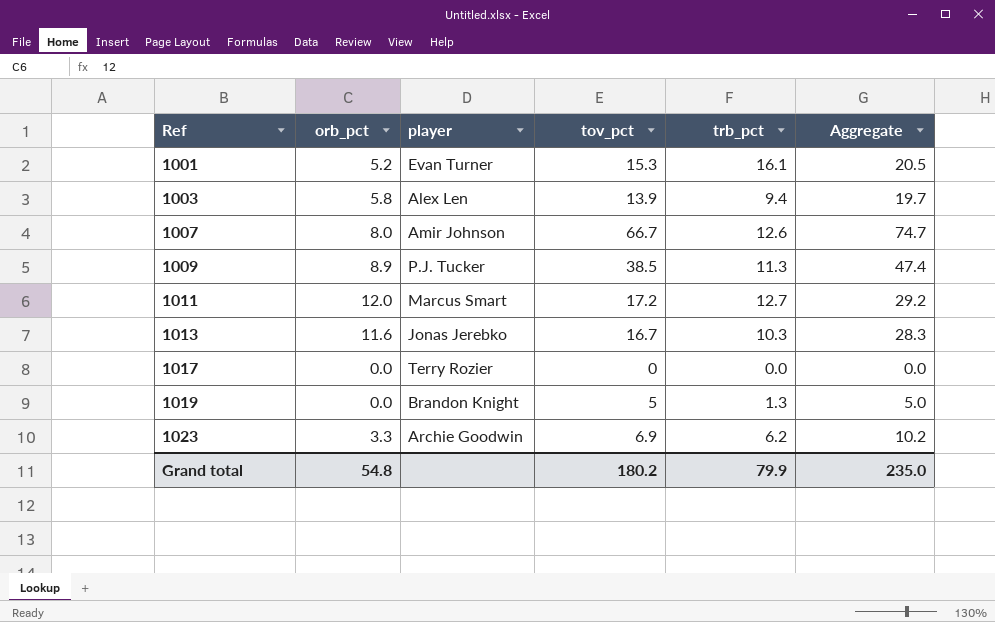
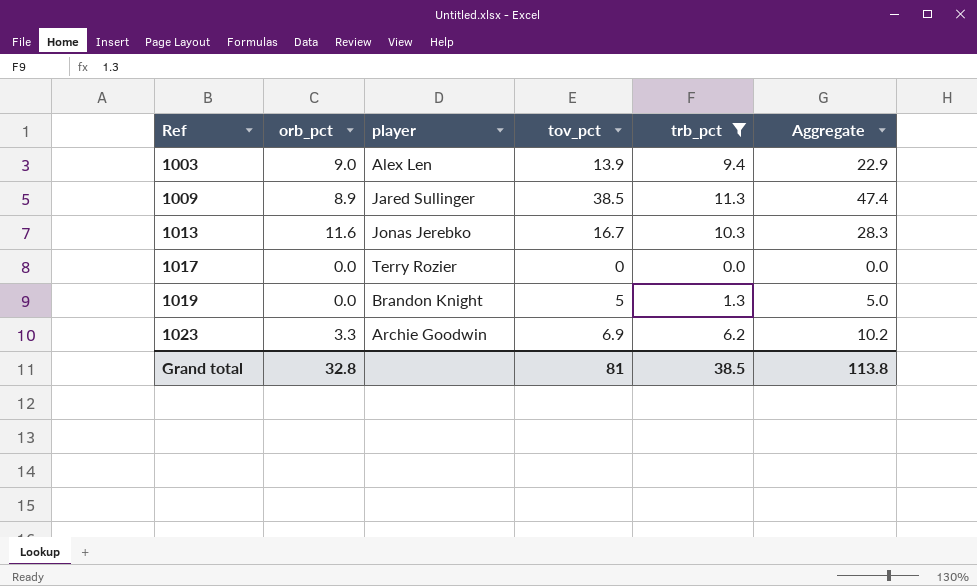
filter: none -> trb_pct <= 11.3
1003 | orb_pct: 5.8 -> 9.0
1003 | Aggregate: 19.7 -> 22.9
1009 | player: P.J. Tucker -> Jared Sullinger
Grand total | orb_pct: 54.8 -> 32.8
Grand total | tov_pct: 180.2 -> 81
Grand total | trb_pct: 79.9 -> 38.5
Grand total | Aggregate: 235.0 -> 113.8

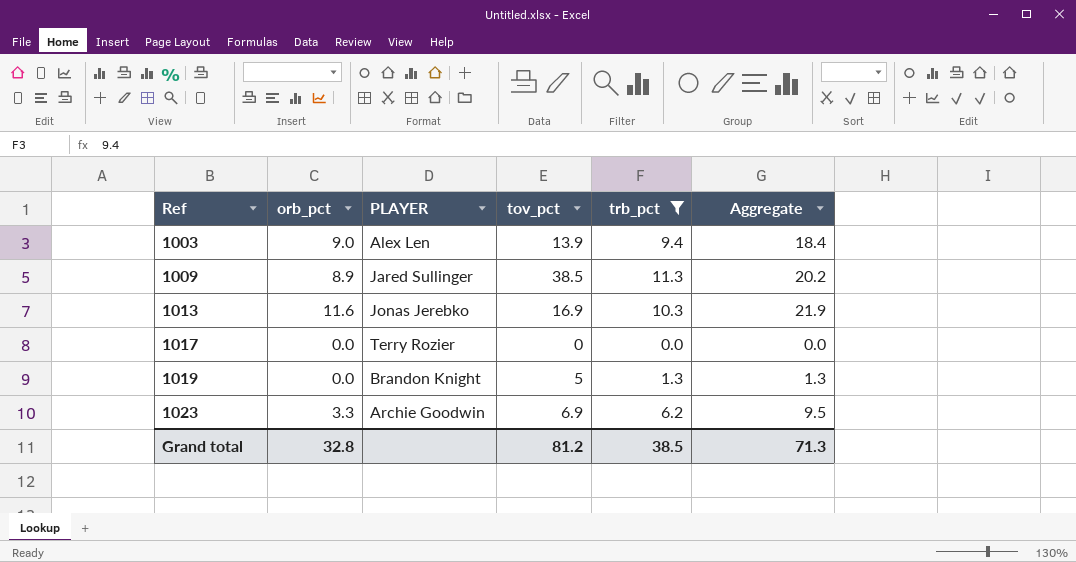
column name: player -> PLAYER
column Aggregate | formula: [orb_pct] + [tov_pct] -> [orb_pct] + [trb_pct]
1013 | tov_pct: 16.7 -> 16.9
Grand total | tov_pct: 81 -> 81.2
Grand total | Aggregate: 113.8 -> 71.3

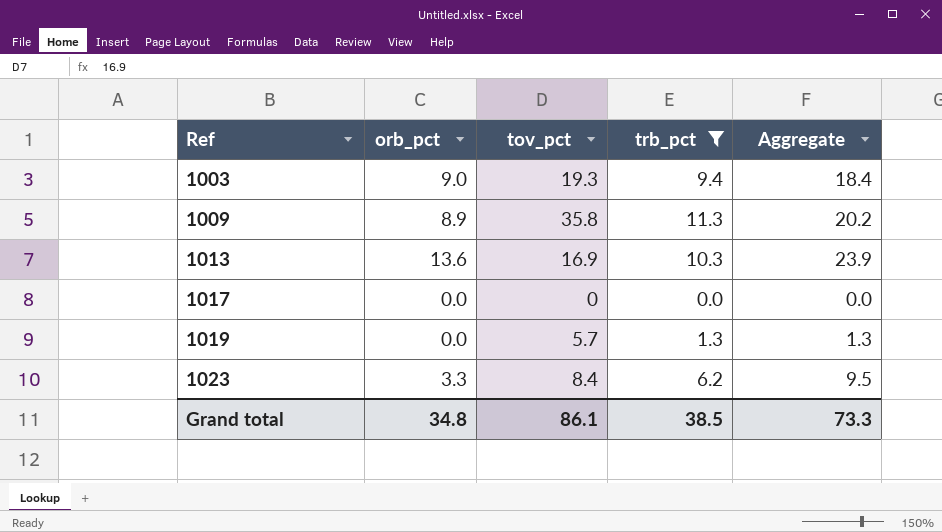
column PLAYER | position: 3 -> none
1003 | tov_pct: 13.9 -> 19.3
1009 | tov_pct: 38.5 -> 35.8
1013 | orb_pct: 11.6 -> 13.6
1013 | Aggregate: 21.9 -> 23.9
1019 | tov_pct: 5 -> 5.7
1023 | tov_pct: 6.9 -> 8.4
Grand total | orb_pct: 32.8 -> 34.8
Grand total | tov_pct: 81.2 -> 86.1
Grand total | Aggregate: 71.3 -> 73.3

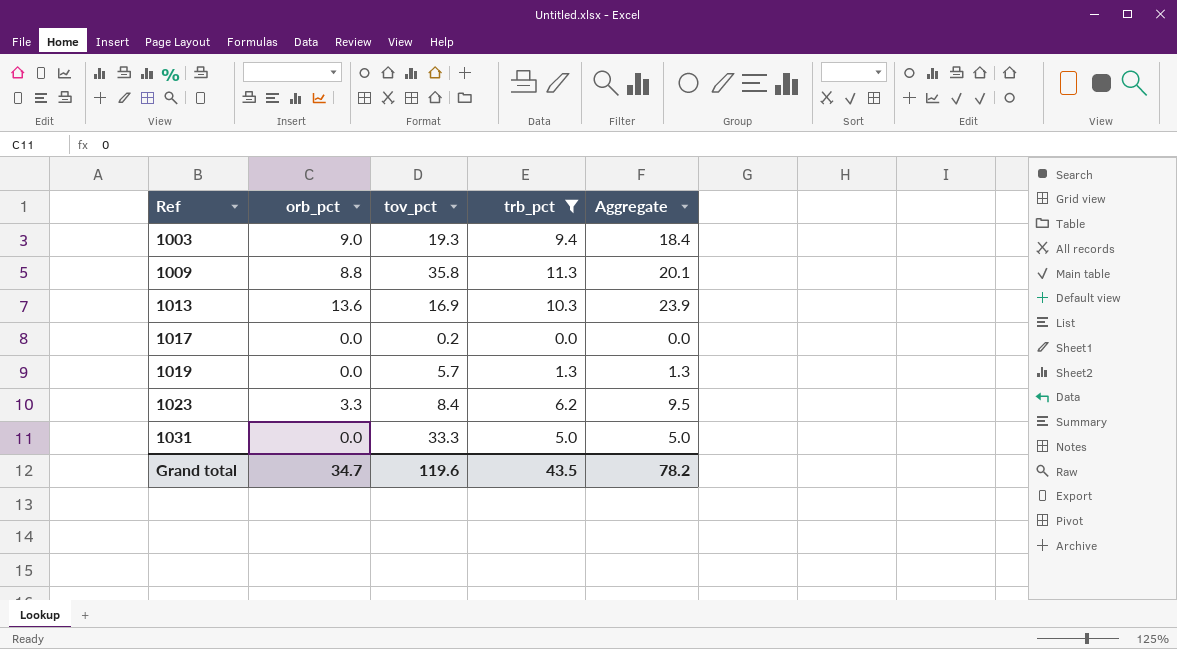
1009 | orb_pct: 8.9 -> 8.8
1009 | Aggregate: 20.2 -> 20.1
1017 | tov_pct: 0 -> 0.2
row 1031: none -> 0.0 | 33.3 | 5.0 | 5.0
Grand total | orb_pct: 34.8 -> 34.7
Grand total | tov_pct: 86.1 -> 119.6
Grand total | trb_pct: 38.5 -> 43.5
Grand total | Aggregate: 73.3 -> 78.2

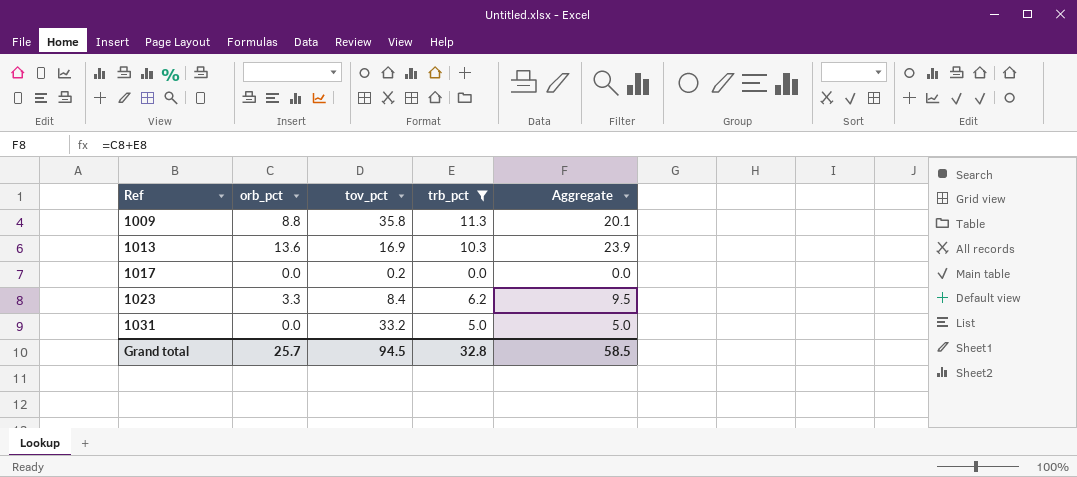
row 1003: 9.0 | 19.3 | 9.4 | 18.4 -> none
row 1019: 0.0 | 5.7 | 1.3 | 1.3 -> none
1031 | tov_pct: 33.3 -> 33.2
Grand total | orb_pct: 34.7 -> 25.7
Grand total | tov_pct: 119.6 -> 94.5
Grand total | trb_pct: 43.5 -> 32.8
Grand total | Aggregate: 78.2 -> 58.5

